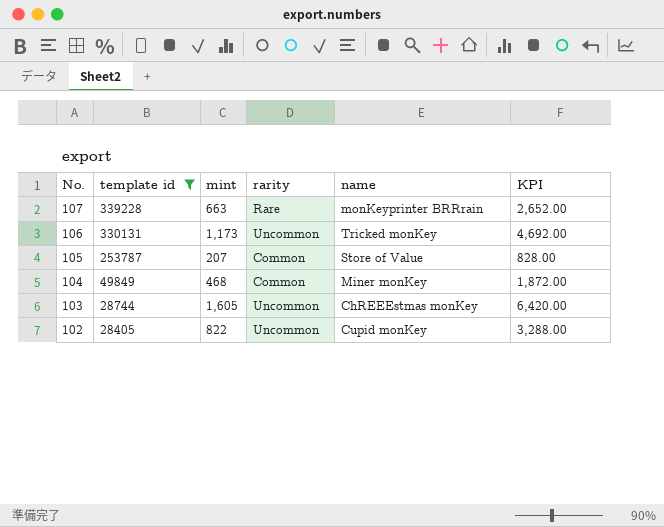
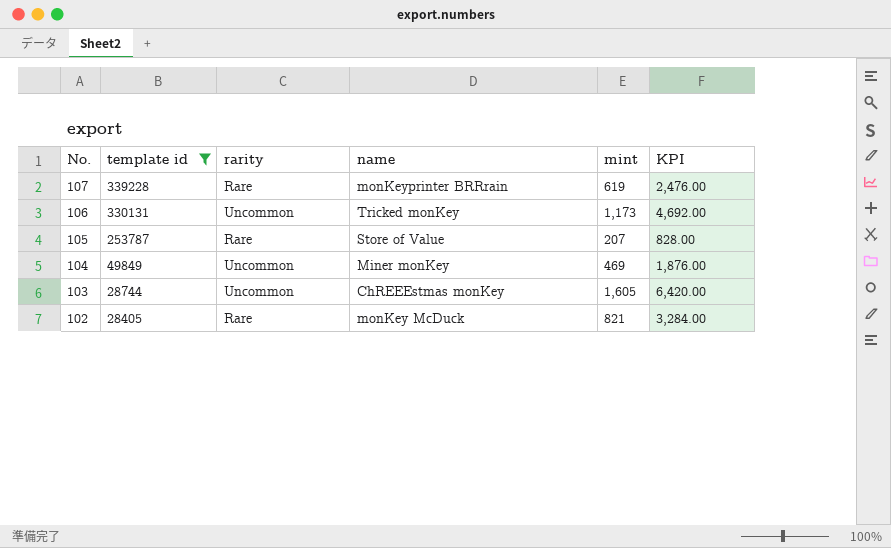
column mint | position: 3 -> 5
107 | mint: 663 -> 619
107 | KPI: 2,652.00 -> 2,476.00
105 | rarity: Common -> Rare
104 | rarity: Common -> Uncommon
104 | mint: 468 -> 469
104 | KPI: 1,872.00 -> 1,876.00
102 | rarity: Uncommon -> Rare
102 | name: Cupid monKey -> monKey McDuck
102 | mint: 822 -> 821
102 | KPI: 3,288.00 -> 3,284.00

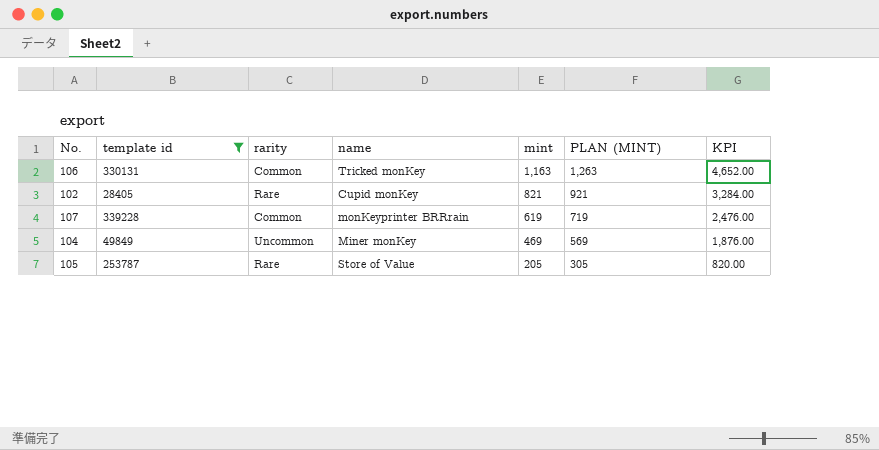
row order: No. descending -> mint descending
column PLAN (MINT) | formula: none -> [mint] + 100
row 103: 28744 | Uncommon | ChREEEstmas monKey | 1,605 | 6,420.00 -> none
106 | rarity: Uncommon -> Common
106 | mint: 1,173 -> 1,163
106 | KPI: 4,692.00 -> 4,652.00
102 | name: monKey McDuck -> Cupid monKey
107 | rarity: Rare -> Common
105 | mint: 207 -> 205
105 | KPI: 828.00 -> 820.00

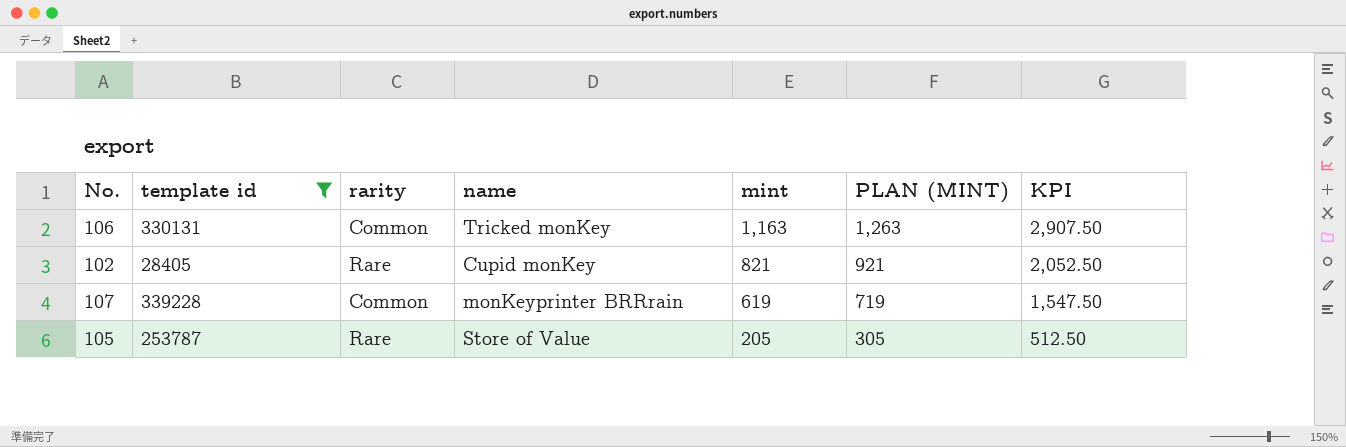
column KPI | formula: [mint] * 4 -> [mint] * 2.5
row 104: 49849 | Uncommon | Miner monKey | 469 | 569 | 1,876.00 -> none

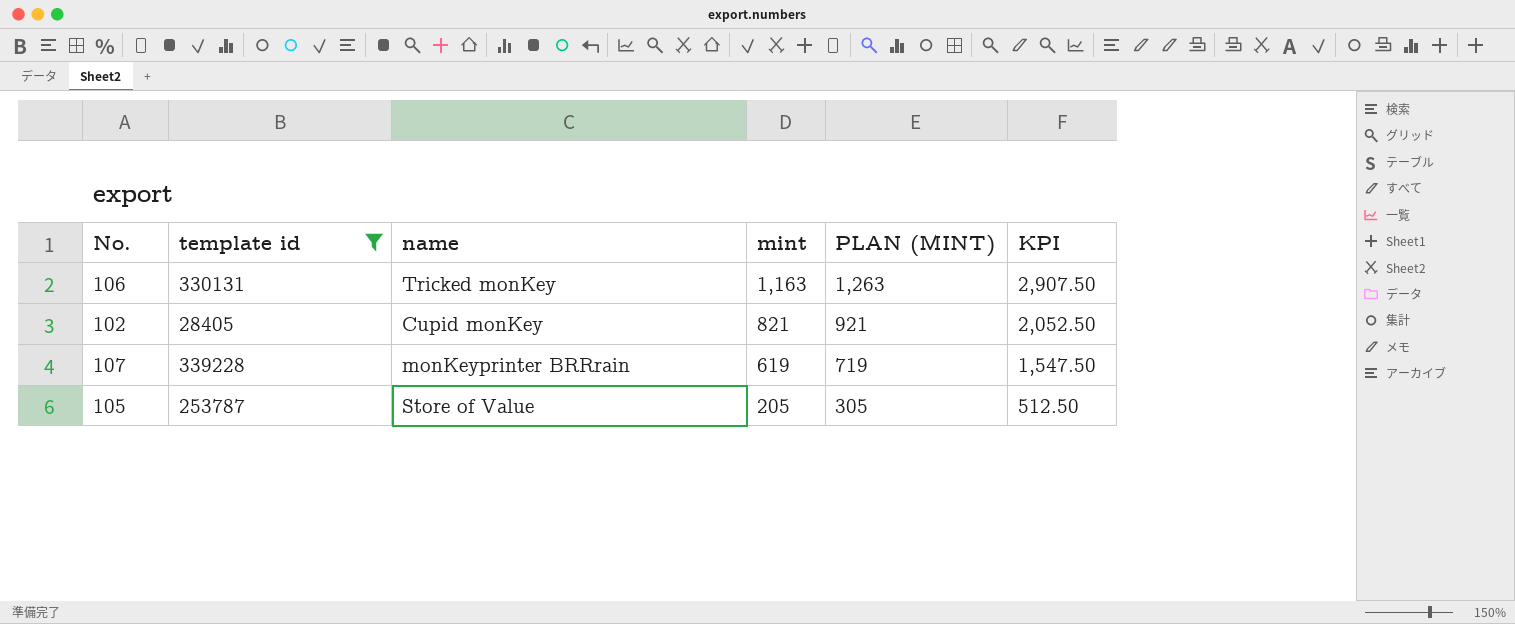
column rarity | position: 3 -> none

